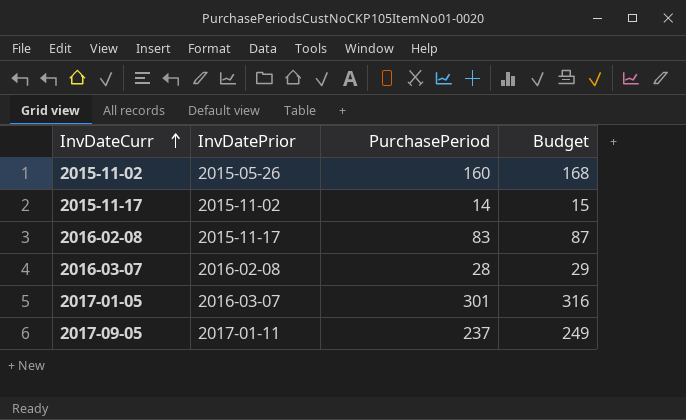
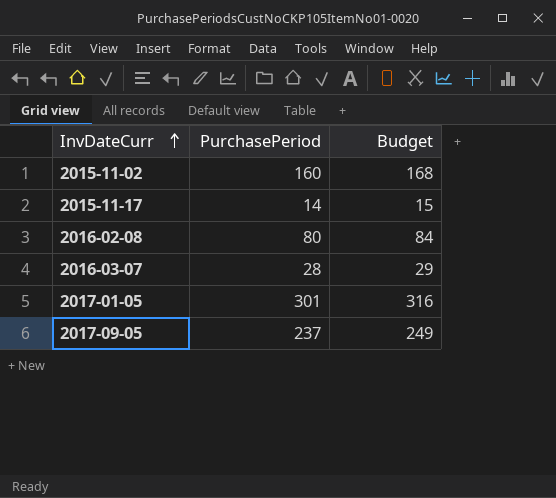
column InvDatePrior | position: 2 -> none
2016-02-08 | PurchasePeriod: 83 -> 80
2016-02-08 | Budget: 87 -> 84

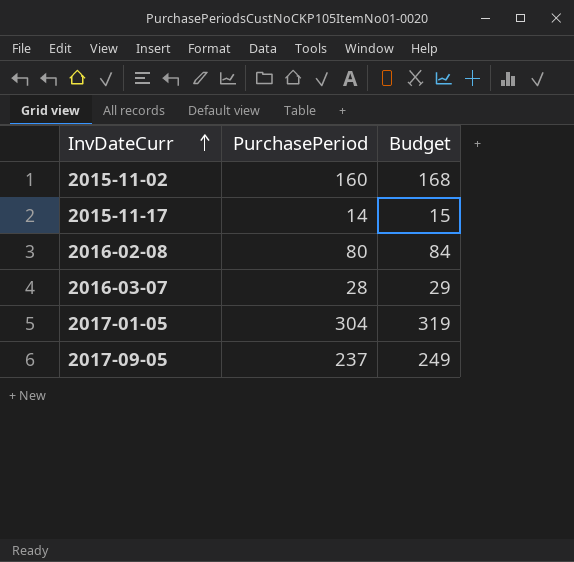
2017-01-05 | PurchasePeriod: 301 -> 304
2017-01-05 | Budget: 316 -> 319

